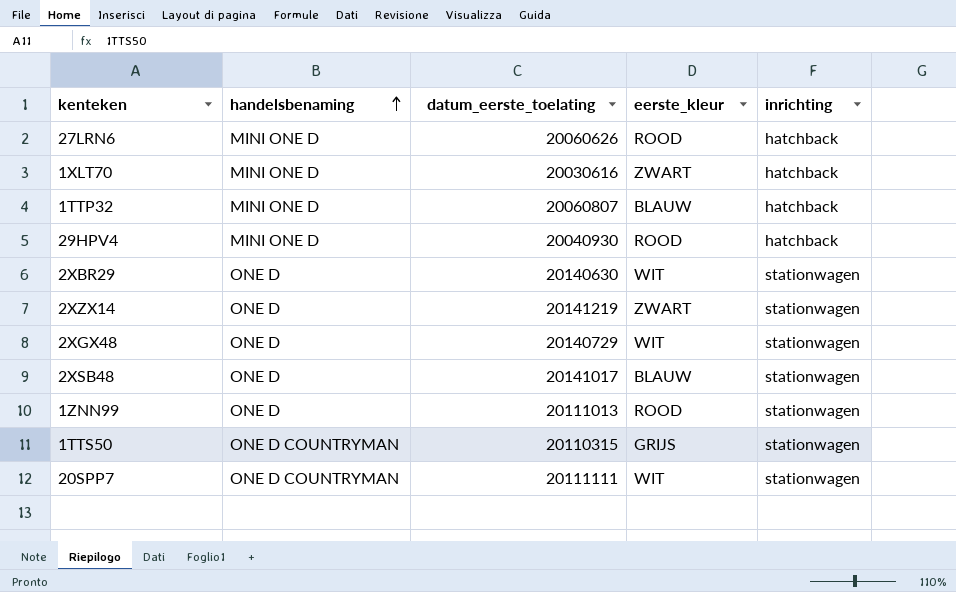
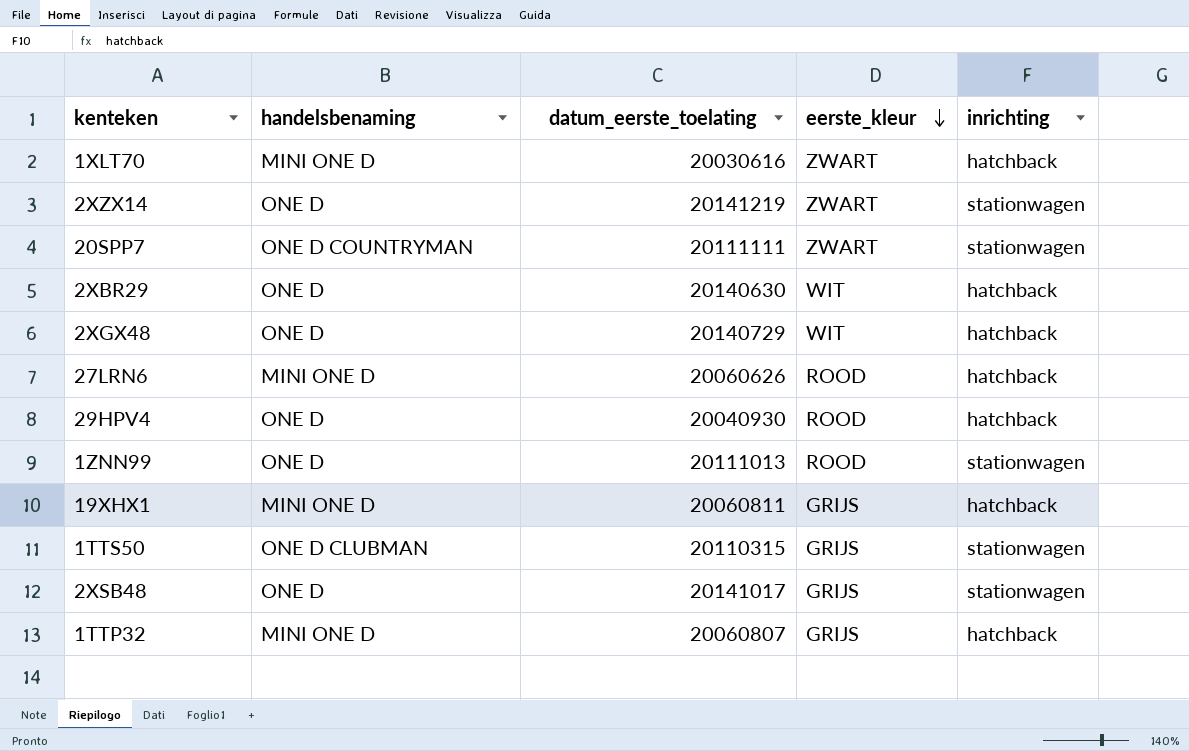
row order: handelsbenaming ascending -> eerste_kleur descending
20SPP7 | eerste_kleur: WIT -> ZWART
2XBR29 | inrichting: stationwagen -> hatchback
2XGX48 | inrichting: stationwagen -> hatchback
29HPV4 | handelsbenaming: MINI ONE D -> ONE D
row 19XHX1: none -> MINI ONE D | 20060811 | GRIJS | hatchback
1TTS50 | handelsbenaming: ONE D COUNTRYMAN -> ONE D CLUBMAN
2XSB48 | eerste_kleur: BLAUW -> GRIJS
1TTP32 | eerste_kleur: BLAUW -> GRIJS

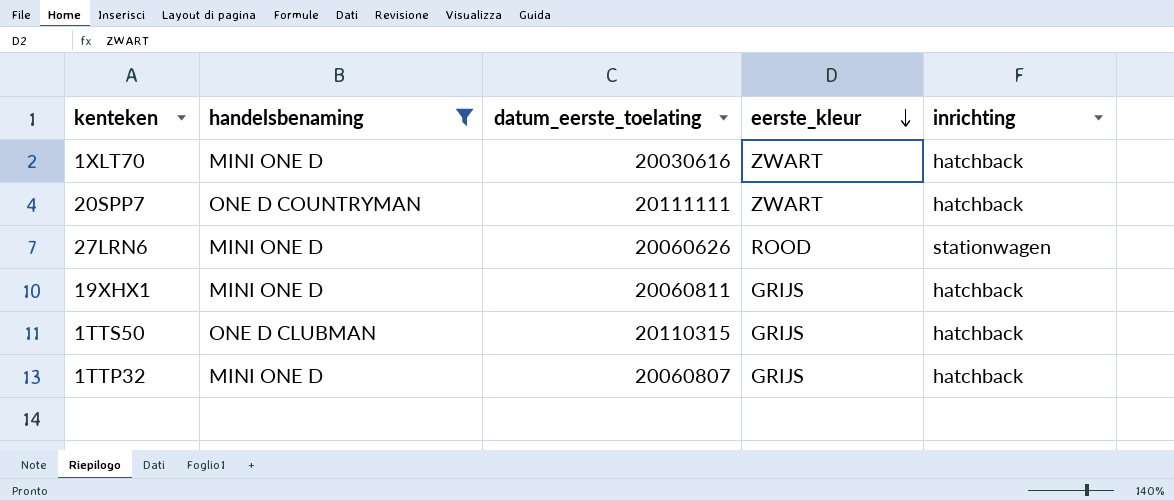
filter: none -> handelsbenaming != ONE D
20SPP7 | inrichting: stationwagen -> hatchback
27LRN6 | inrichting: hatchback -> stationwagen
1TTS50 | inrichting: stationwagen -> hatchback

